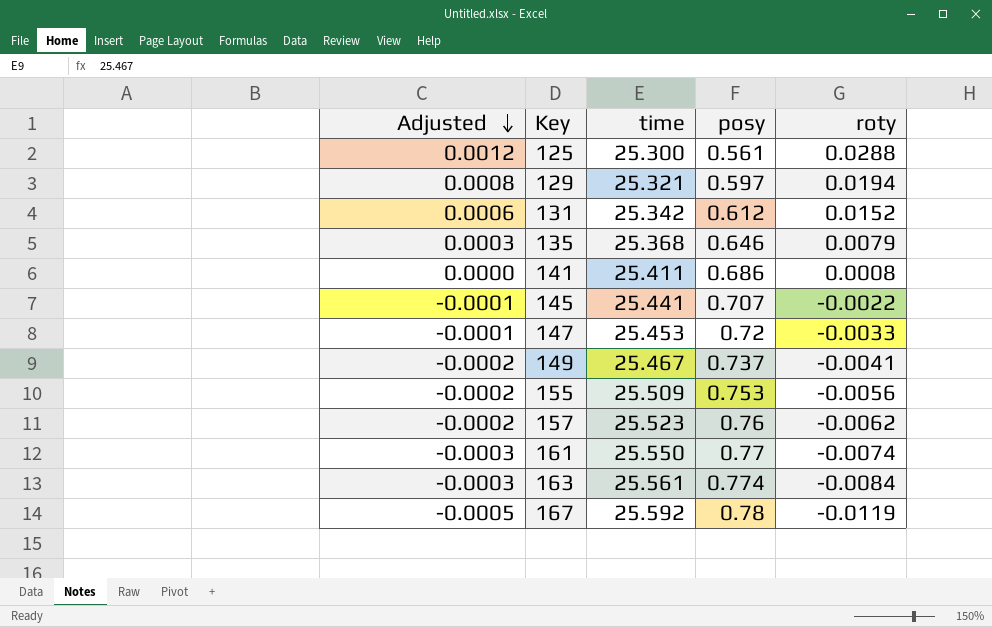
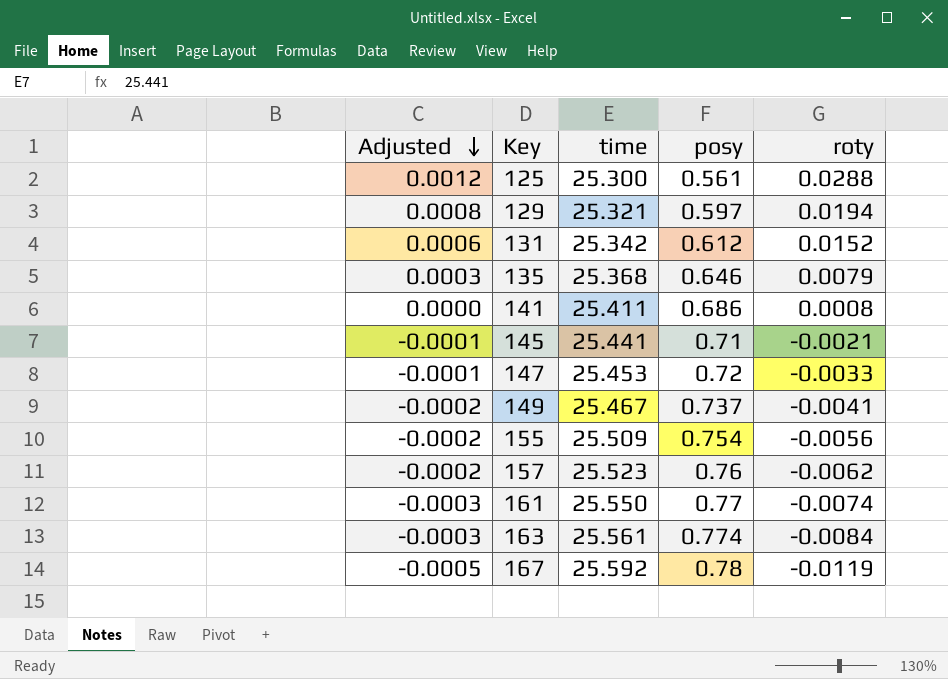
145 | posy: 0.707 -> 0.71
145 | roty: -0.0022 -> -0.0021
155 | posy: 0.753 -> 0.754

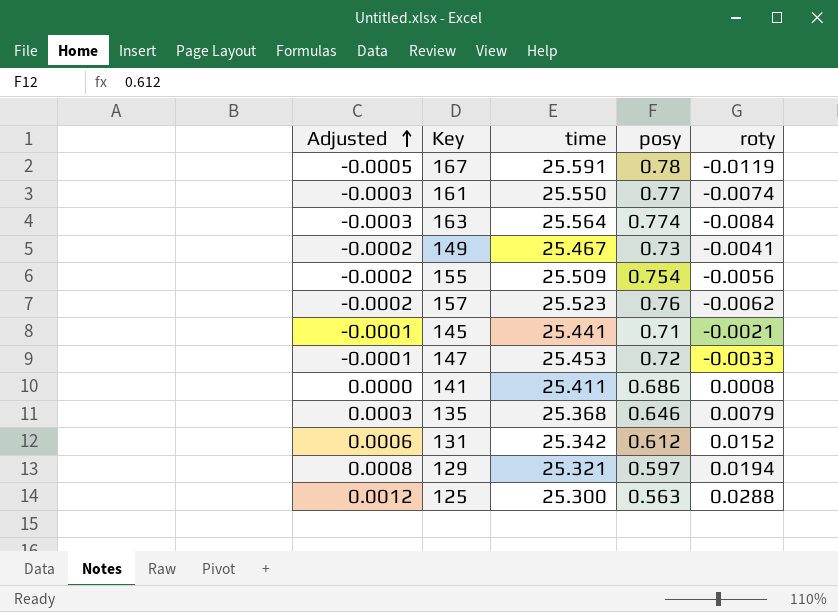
row order: Adjusted descending -> Adjusted ascending
167 | time: 25.592 -> 25.591
163 | time: 25.561 -> 25.564
149 | posy: 0.737 -> 0.73
125 | posy: 0.561 -> 0.563

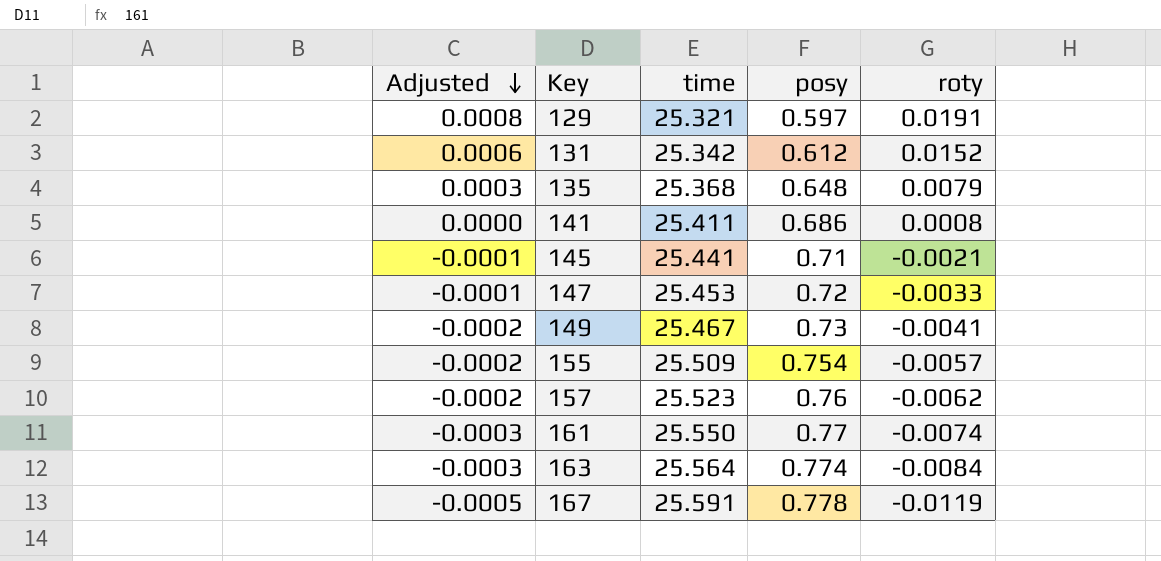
row order: Adjusted ascending -> Adjusted descending
row 125: 0.0012 | 25.300 | 0.563 | 0.0288 -> none
129 | roty: 0.0194 -> 0.0191
135 | posy: 0.646 -> 0.648
155 | roty: -0.0056 -> -0.0057
167 | posy: 0.78 -> 0.778

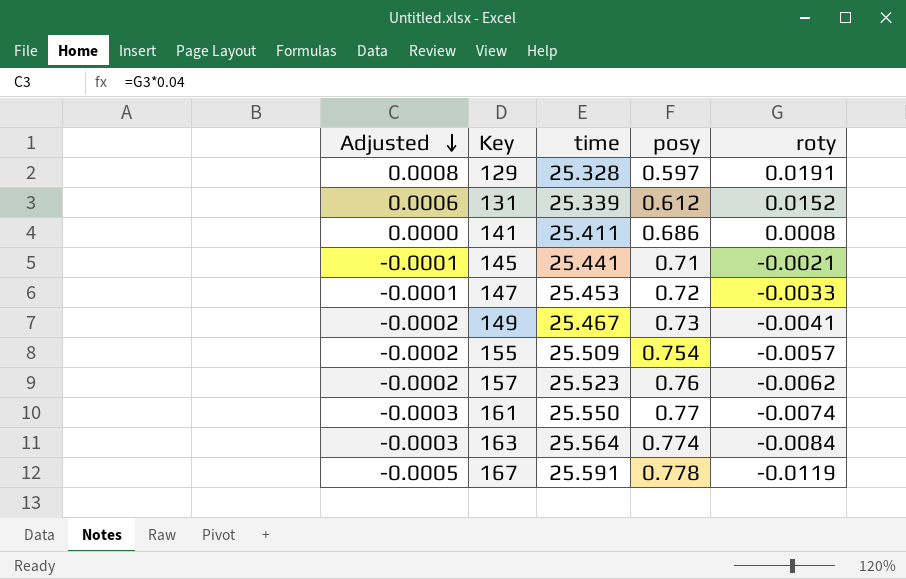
row 135: 0.0003 | 25.368 | 0.648 | 0.0079 -> none
129 | time: 25.321 -> 25.328
131 | time: 25.342 -> 25.339

